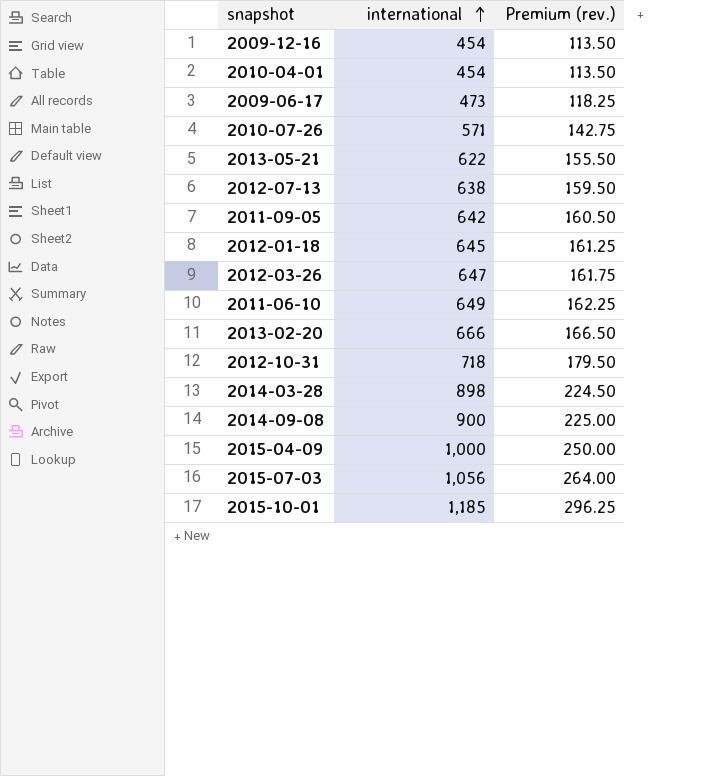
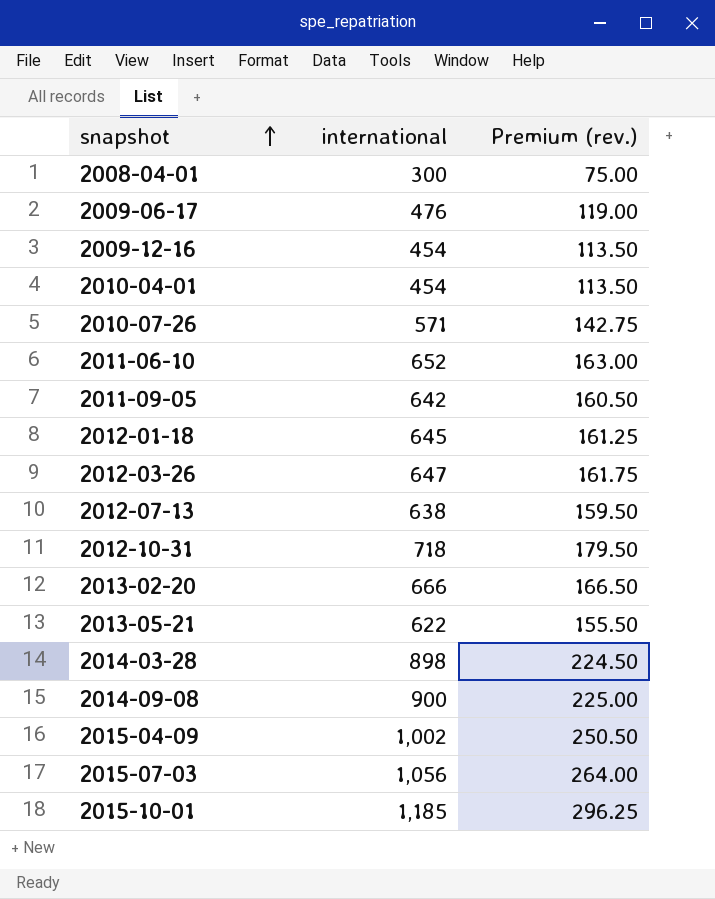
row order: international ascending -> snapshot ascending
row 2008-04-01: none -> 300 | 75.00
2009-06-17 | international: 473 -> 476
2009-06-17 | Premium (rev.): 118.25 -> 119.00
2011-06-10 | international: 649 -> 652
2011-06-10 | Premium (rev.): 162.25 -> 163.00
2015-04-09 | international: 1,000 -> 1,002
2015-04-09 | Premium (rev.): 250.00 -> 250.50

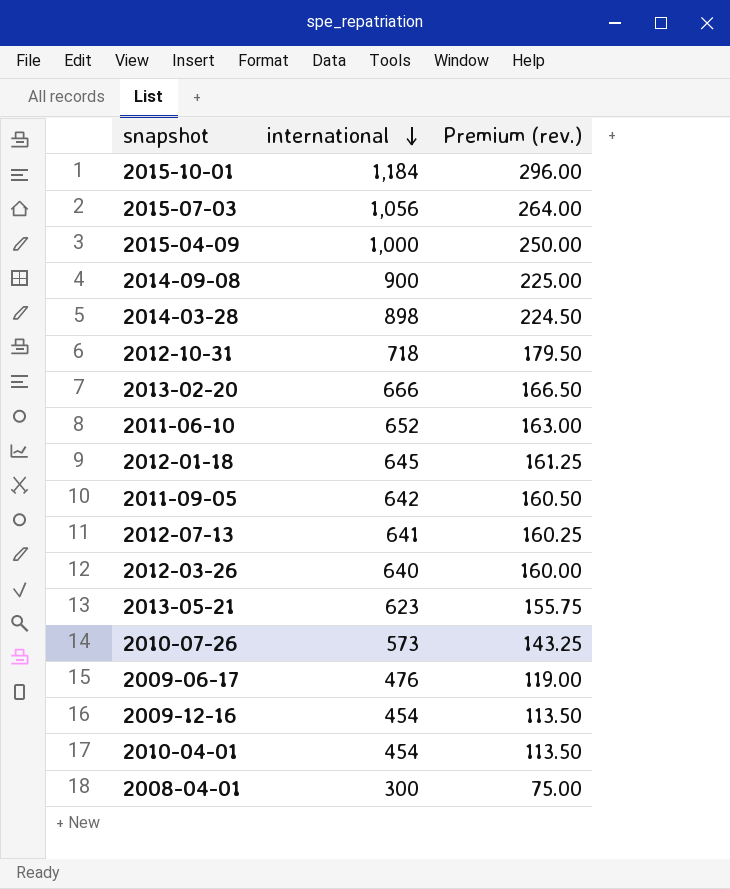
row order: snapshot ascending -> international descending
2015-10-01 | international: 1,185 -> 1,184
2015-10-01 | Premium (rev.): 296.25 -> 296.00
2015-04-09 | international: 1,002 -> 1,000
2015-04-09 | Premium (rev.): 250.50 -> 250.00
2012-07-13 | international: 638 -> 641
2012-07-13 | Premium (rev.): 159.50 -> 160.25
2012-03-26 | international: 647 -> 640
2012-03-26 | Premium (rev.): 161.75 -> 160.00
2013-05-21 | international: 622 -> 623
2013-05-21 | Premium (rev.): 155.50 -> 155.75
2010-07-26 | international: 571 -> 573
2010-07-26 | Premium (rev.): 142.75 -> 143.25

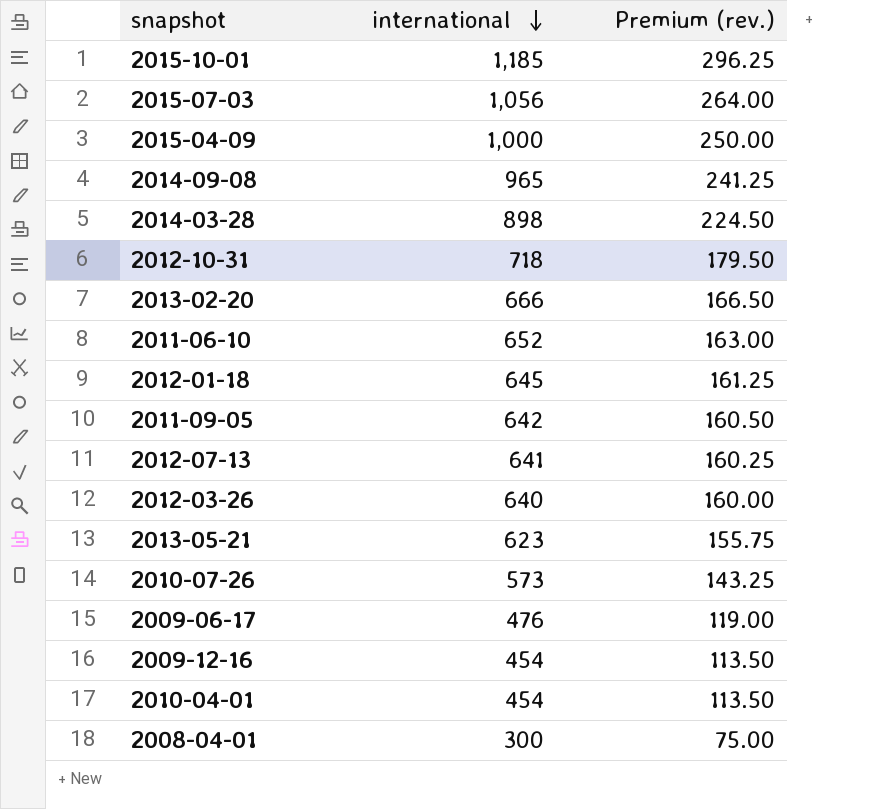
2015-10-01 | international: 1,184 -> 1,185
2015-10-01 | Premium (rev.): 296.00 -> 296.25
2014-09-08 | international: 900 -> 965
2014-09-08 | Premium (rev.): 225.00 -> 241.25

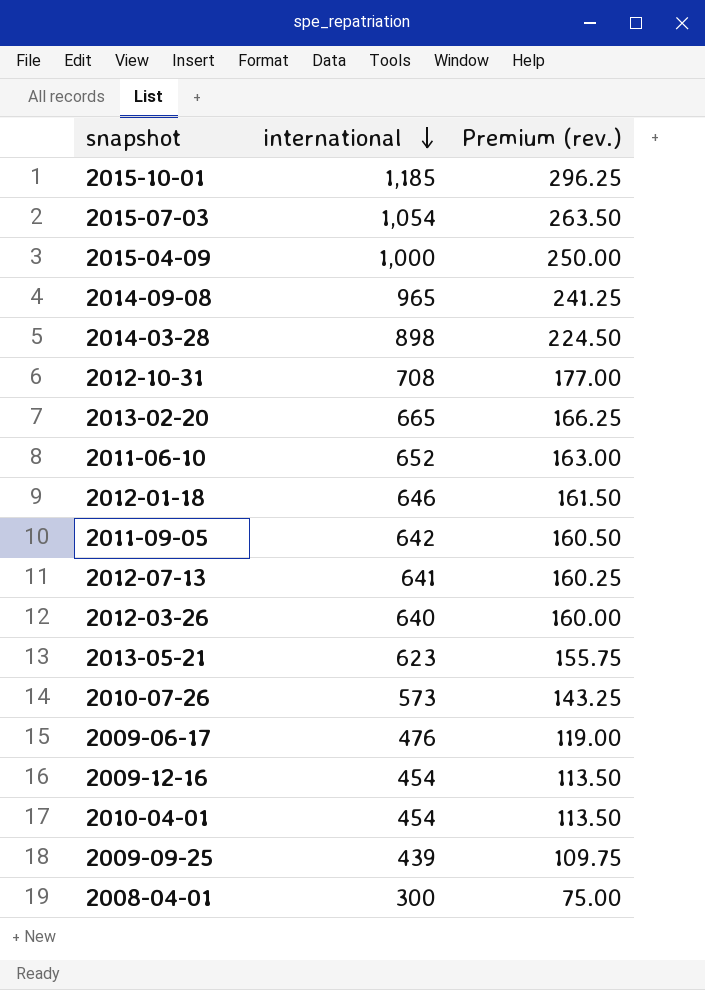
2015-07-03 | international: 1,056 -> 1,054
2015-07-03 | Premium (rev.): 264.00 -> 263.50
2012-10-31 | international: 718 -> 708
2012-10-31 | Premium (rev.): 179.50 -> 177.00
2013-02-20 | international: 666 -> 665
2013-02-20 | Premium (rev.): 166.50 -> 166.25
2012-01-18 | international: 645 -> 646
2012-01-18 | Premium (rev.): 161.25 -> 161.50
row 2009-09-25: none -> 439 | 109.75

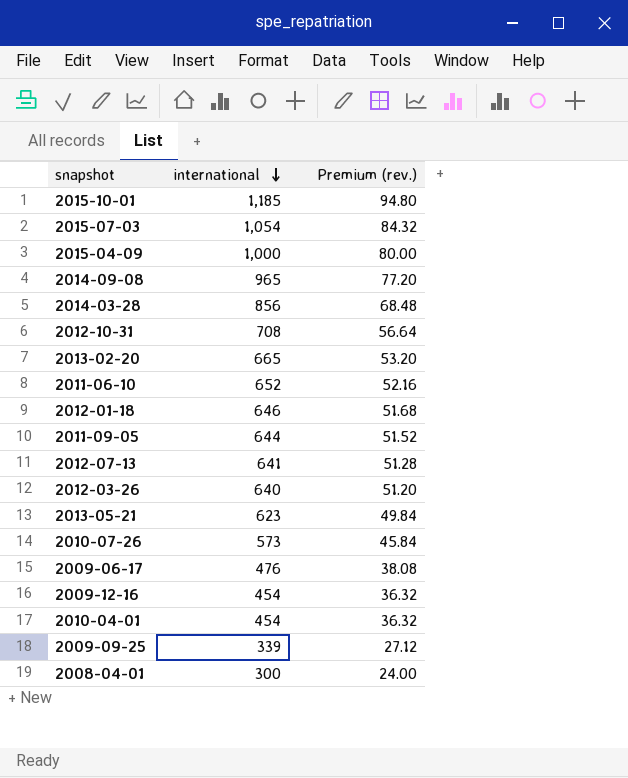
column Premium (rev.) | formula: [international] * 0.25 -> [international] * 0.08
2014-03-28 | international: 898 -> 856
2011-09-05 | international: 642 -> 644
2009-09-25 | international: 439 -> 339

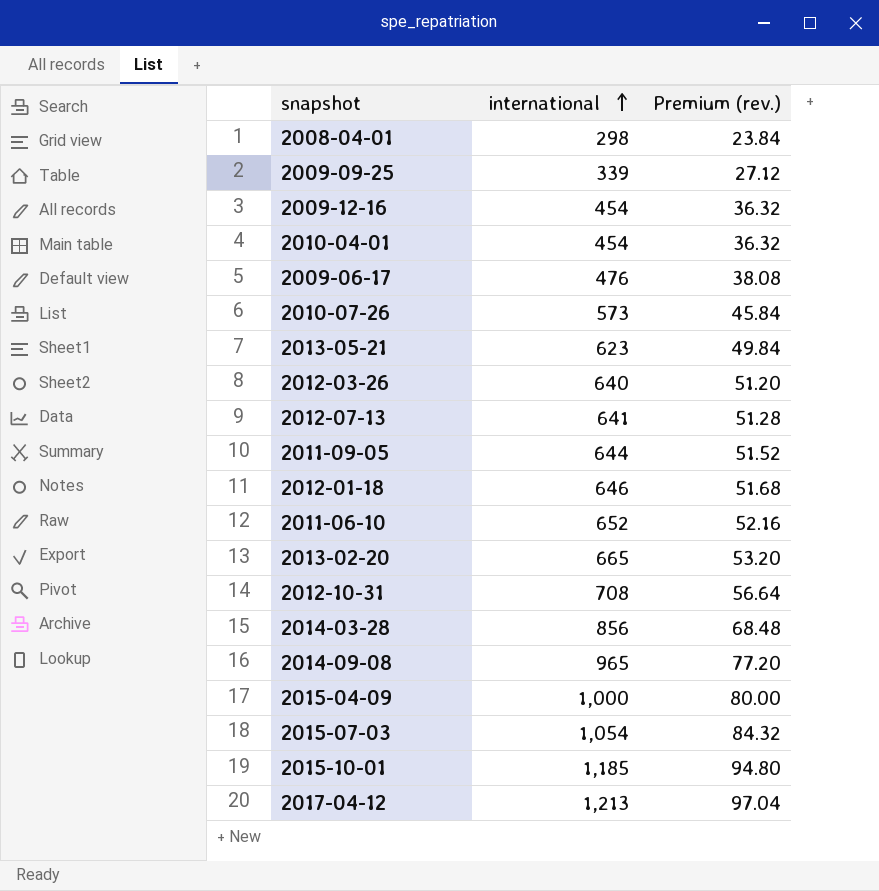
row order: international descending -> international ascending
2008-04-01 | international: 300 -> 298
2008-04-01 | Premium (rev.): 24.00 -> 23.84
row 2017-04-12: none -> 1,213 | 97.04

